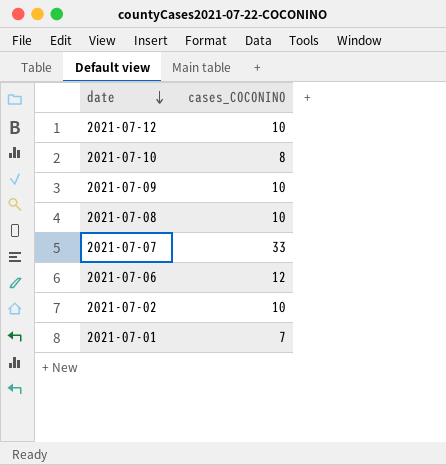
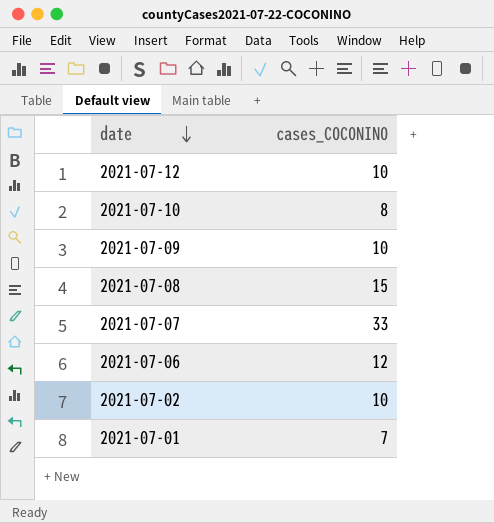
2021-07-08 | cases_COCONINO: 10 -> 15

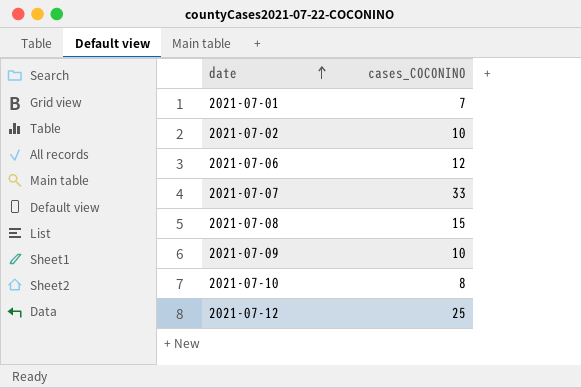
row order: date descending -> date ascending
2021-07-12 | cases_COCONINO: 10 -> 25

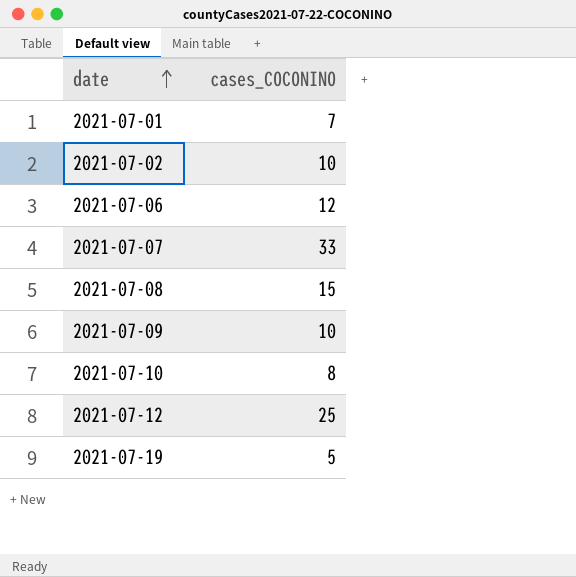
row 2021-07-19: none -> 5

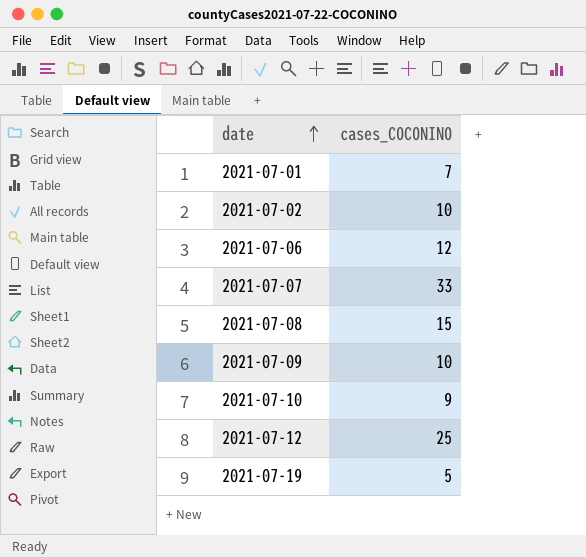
2021-07-10 | cases_COCONINO: 8 -> 9

